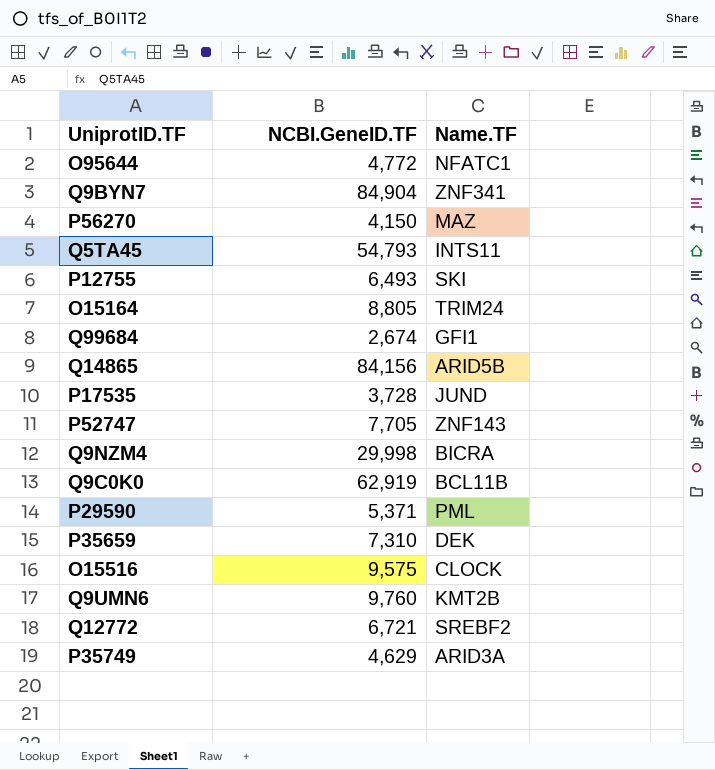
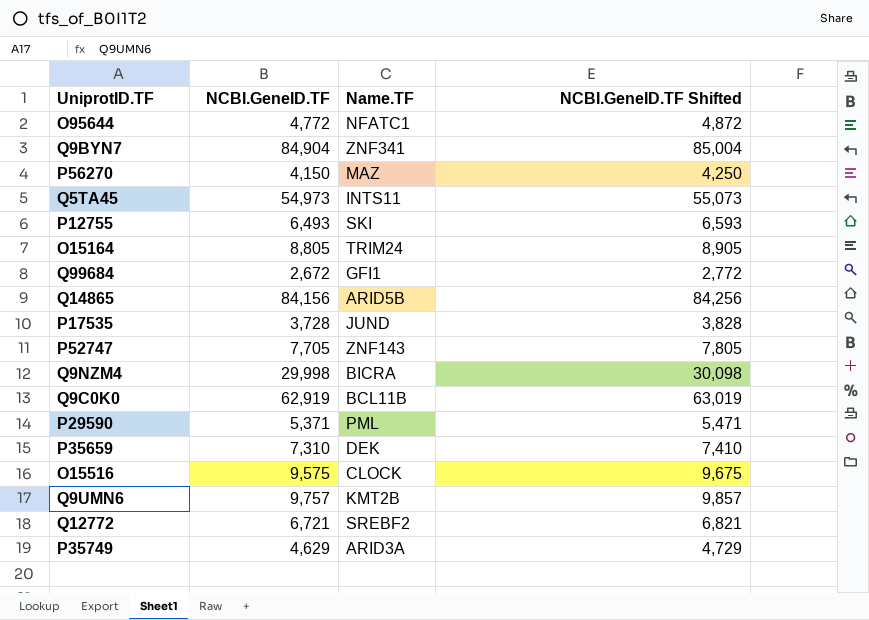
column NCBI.GeneID.TF Shifted | formula: none -> [NCBI.GeneID.TF] + 100
Q5TA45 | NCBI.GeneID.TF: 54,793 -> 54,973
Q99684 | NCBI.GeneID.TF: 2,674 -> 2,672
Q9UMN6 | NCBI.GeneID.TF: 9,760 -> 9,757

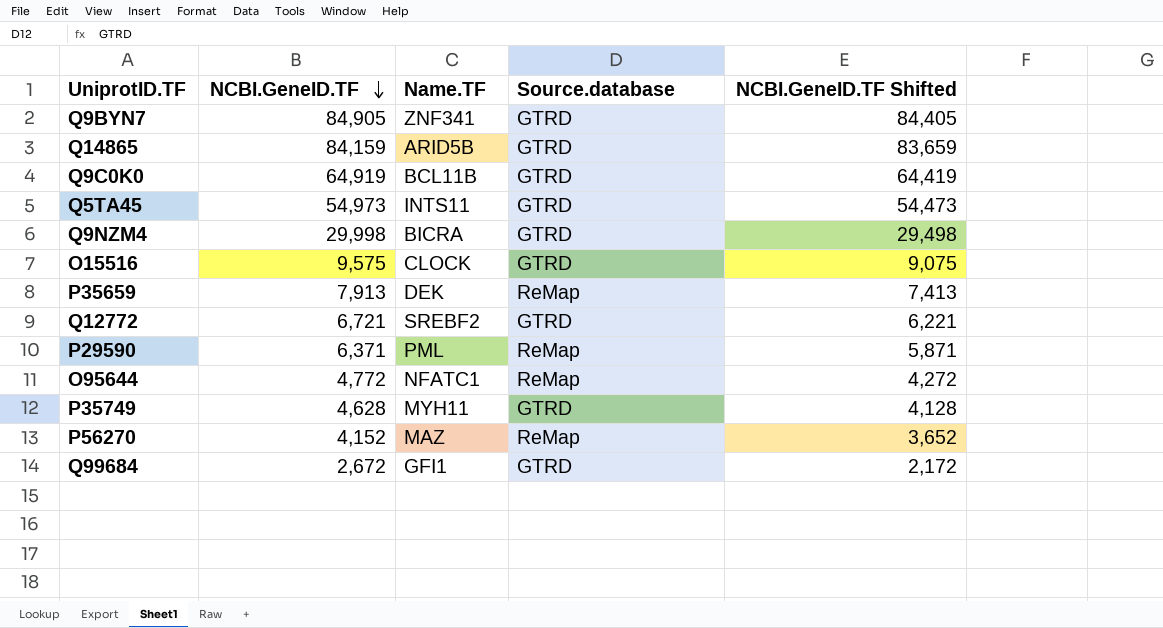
row order: none -> NCBI.GeneID.TF descending
column Source.database | position: none -> 4
column NCBI.GeneID.TF Shifted | formula: [NCBI.GeneID.TF] + 100 -> [NCBI.GeneID.TF] - 500
row P12755: 6,493 | SKI | 6,593 -> none
row O15164: 8,805 | TRIM24 | 8,905 -> none
row P17535: 3,728 | JUND | 3,828 -> none
row P52747: 7,705 | ZNF143 | 7,805 -> none
row Q9UMN6: 9,757 | KMT2B | 9,857 -> none
Q9BYN7 | NCBI.GeneID.TF: 84,904 -> 84,905
Q14865 | NCBI.GeneID.TF: 84,156 -> 84,159
Q9C0K0 | NCBI.GeneID.TF: 62,919 -> 64,919
P35659 | NCBI.GeneID.TF: 7,310 -> 7,913
P29590 | NCBI.GeneID.TF: 5,371 -> 6,371
P35749 | NCBI.GeneID.TF: 4,629 -> 4,628
P35749 | Name.TF: ARID3A -> MYH11
P56270 | NCBI.GeneID.TF: 4,150 -> 4,152

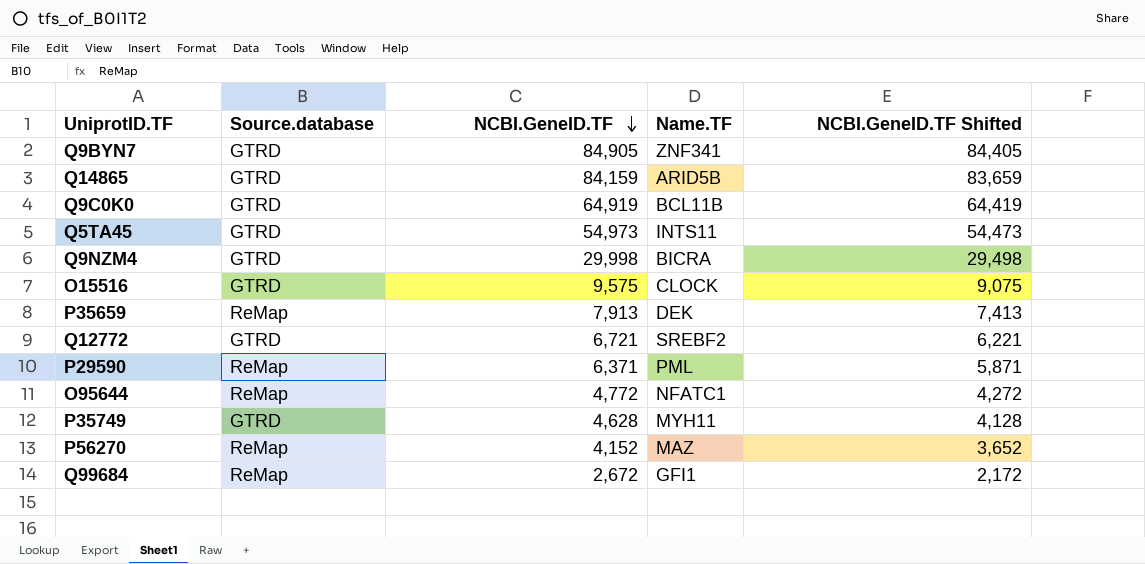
column Source.database | position: 4 -> 2
Q99684 | Source.database: GTRD -> ReMap

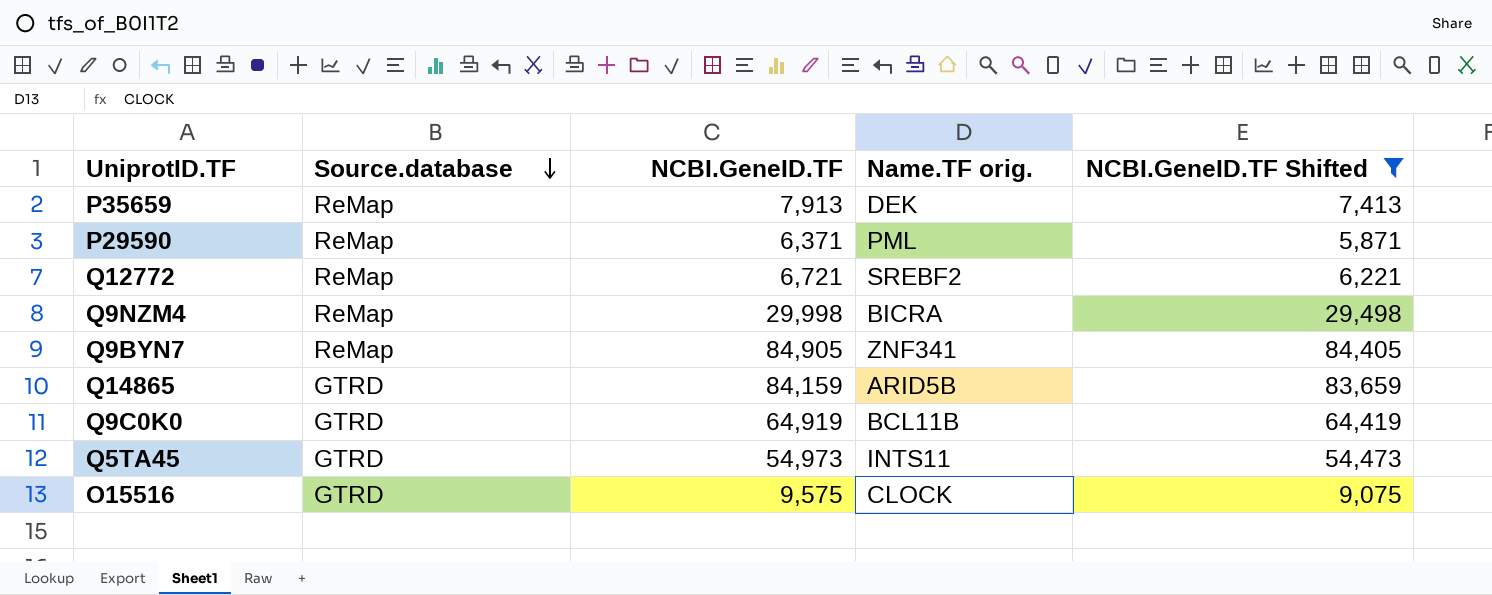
filter: none -> NCBI.GeneID.TF Shifted >= 5,871
row order: NCBI.GeneID.TF descending -> Source.database descending
column name: Name.TF -> Name.TF orig.
Q12772 | Source.database: GTRD -> ReMap
Q9NZM4 | Source.database: GTRD -> ReMap
Q9BYN7 | Source.database: GTRD -> ReMap

